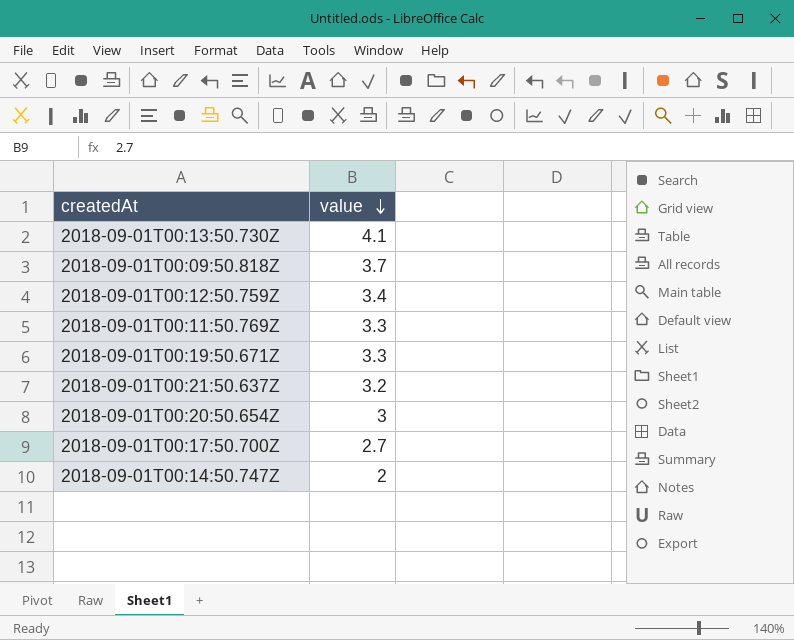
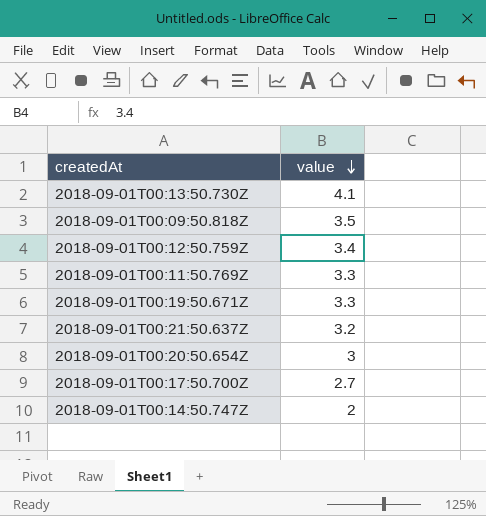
2018-09-01T00:09:50.818Z | value: 3.7 -> 3.5

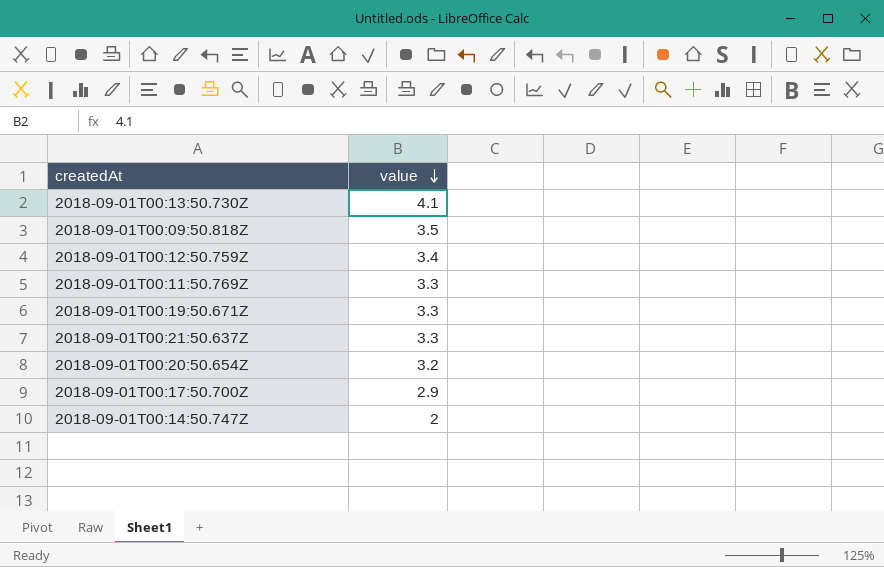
2018-09-01T00:21:50.637Z | value: 3.2 -> 3.3
2018-09-01T00:20:50.654Z | value: 3 -> 3.2
2018-09-01T00:17:50.700Z | value: 2.7 -> 2.9

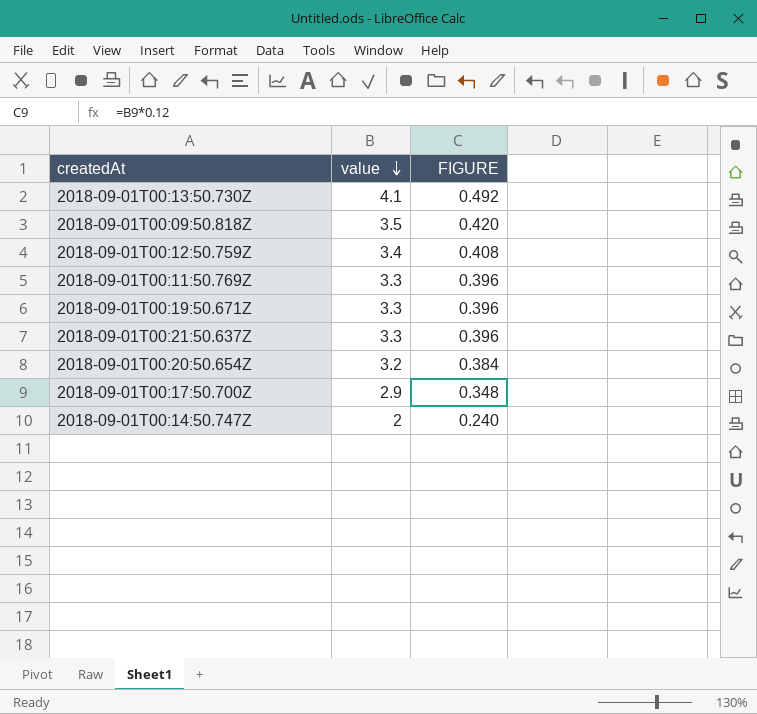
column FIGURE | formula: none -> [value] * 0.12

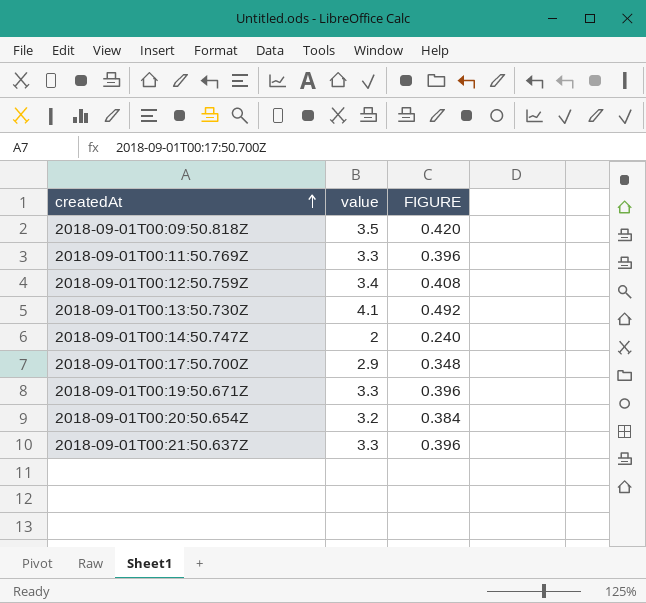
row order: value descending -> createdAt ascending

